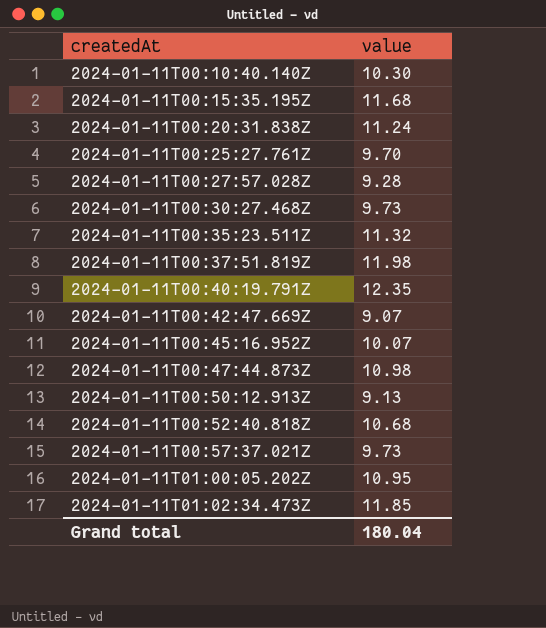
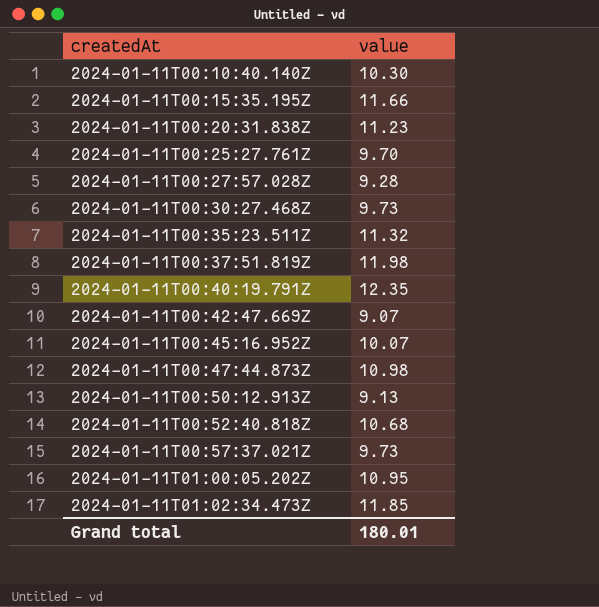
2024-01-11T00:15:35.195Z | value: 11.68 -> 11.66
2024-01-11T00:20:31.838Z | value: 11.24 -> 11.23
Grand total | value: 180.04 -> 180.01

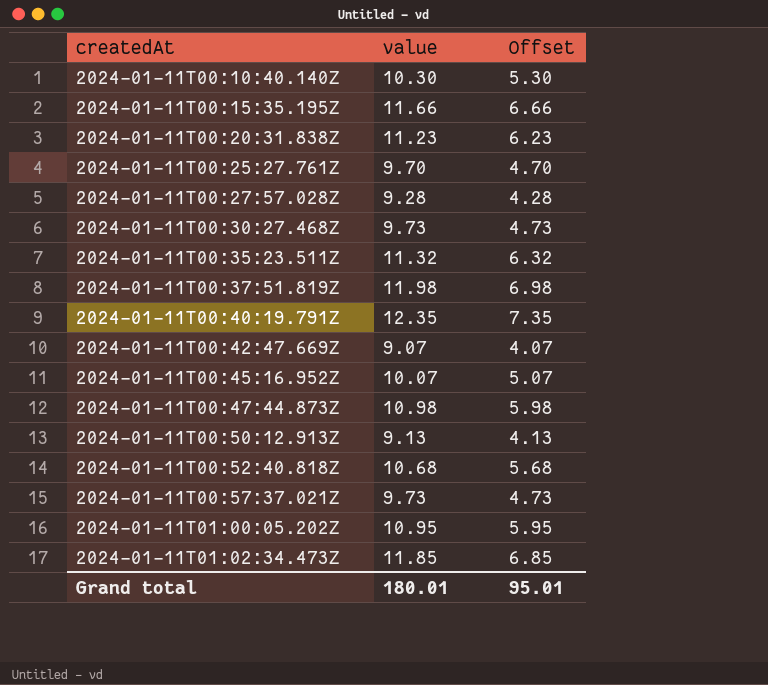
column Offset | formula: none -> [value] - 5

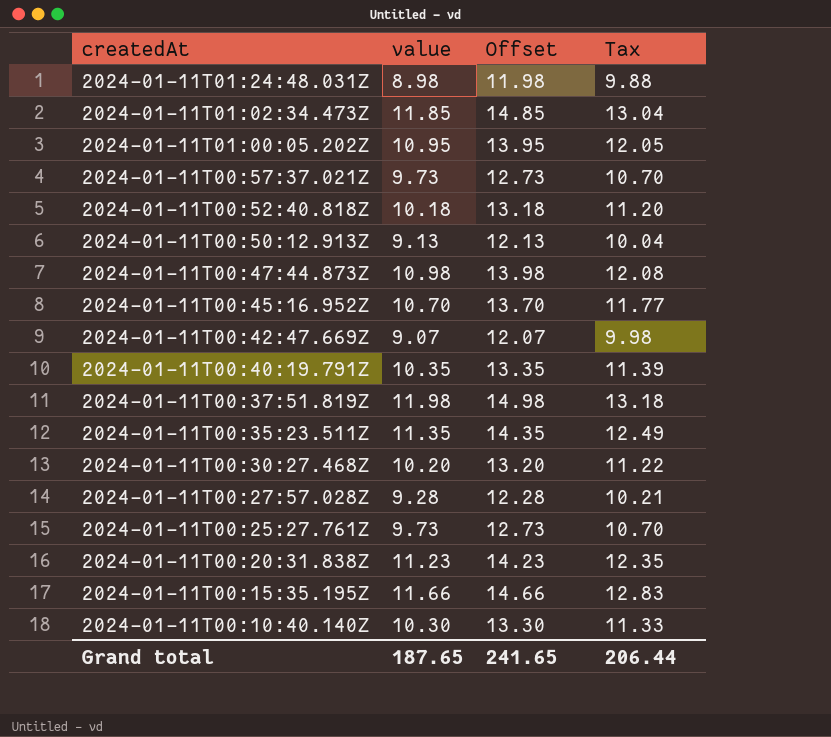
row order: createdAt ascending -> createdAt descending
column Offset | formula: [value] - 5 -> [value] + 3
column Tax | formula: none -> [value] * 1.1
row 2024-01-11T01:24:48.031Z: none -> 8.98 | 11.98 | 9.88
2024-01-11T00:52:40.818Z | value: 10.68 -> 10.18
2024-01-11T00:45:16.952Z | value: 10.07 -> 10.70
2024-01-11T00:40:19.791Z | value: 12.35 -> 10.35
2024-01-11T00:35:23.511Z | value: 11.32 -> 11.35
2024-01-11T00:30:27.468Z | value: 9.73 -> 10.20
2024-01-11T00:25:27.761Z | value: 9.70 -> 9.73
Grand total | value: 180.01 -> 187.65
Grand total | Offset: 95.01 -> 241.65

